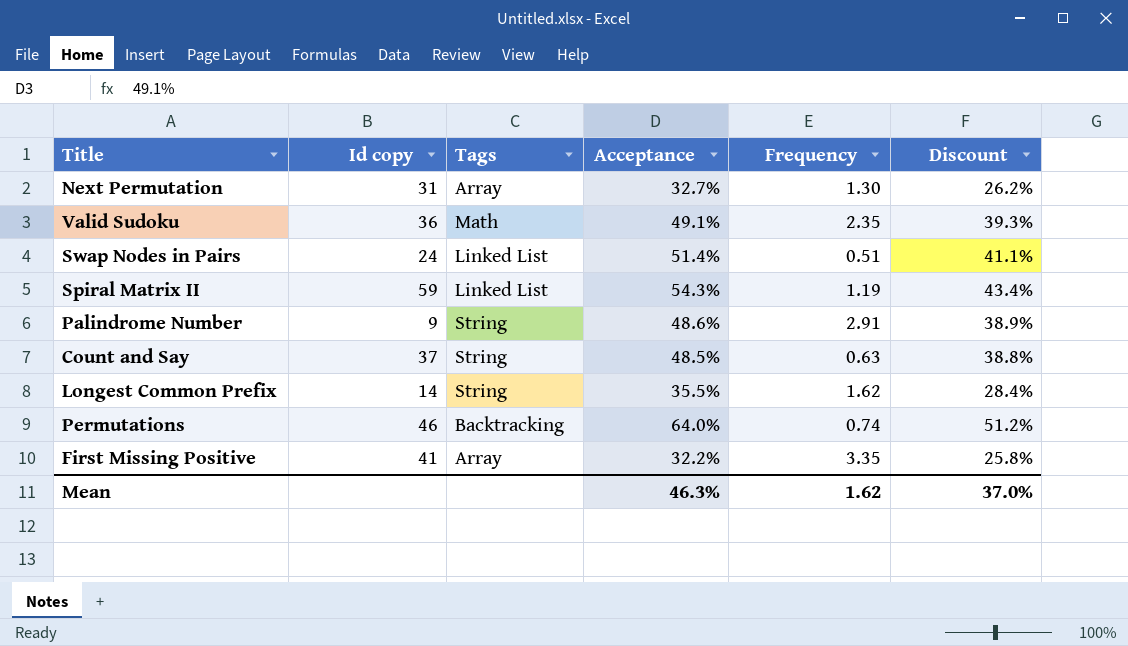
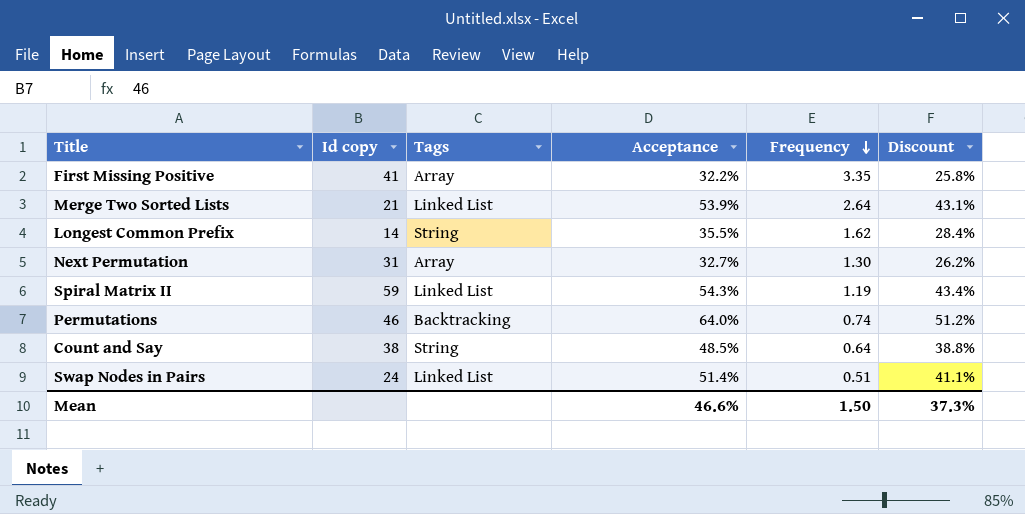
row order: none -> Frequency descending
row Valid Sudoku: 36 | Math | 49.1% | 2.35 | 39.3% -> none
row Palindrome Number: 9 | String | 48.6% | 2.91 | 38.9% -> none
row Merge Two Sorted Lists: none -> 21 | Linked List | 53.9% | 2.64 | 43.1%
Count and Say | Id copy: 37 -> 38
Count and Say | Frequency: 0.63 -> 0.64
Mean | Acceptance: 46.3% -> 46.6%
Mean | Frequency: 1.62 -> 1.50
Mean | Discount: 37.0% -> 37.3%

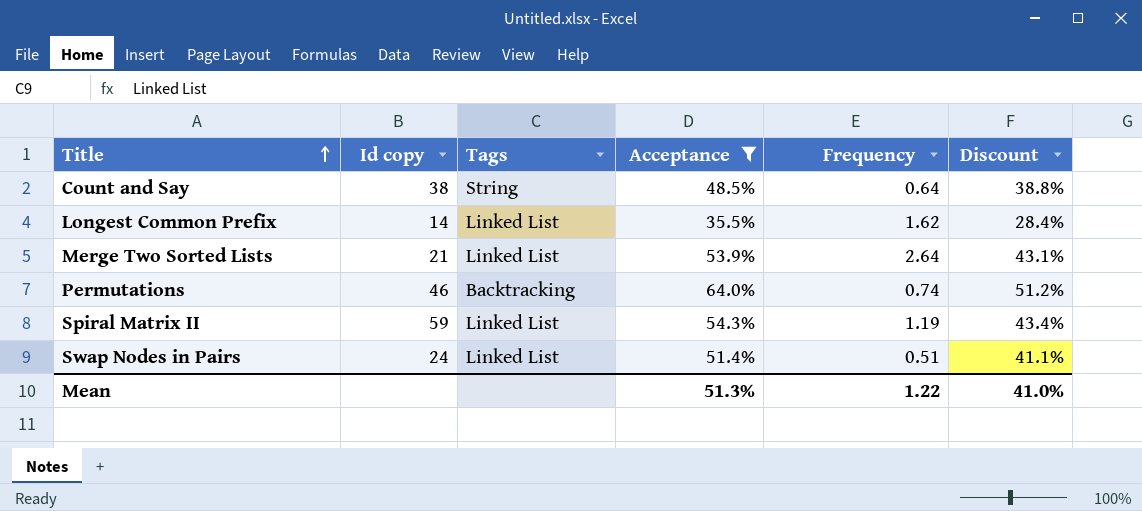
filter: none -> Acceptance >= 35.5%
row order: Frequency descending -> Title ascending
Longest Common Prefix | Tags: String -> Linked List
Mean | Acceptance: 46.6% -> 51.3%
Mean | Frequency: 1.50 -> 1.22
Mean | Discount: 37.3% -> 41.0%

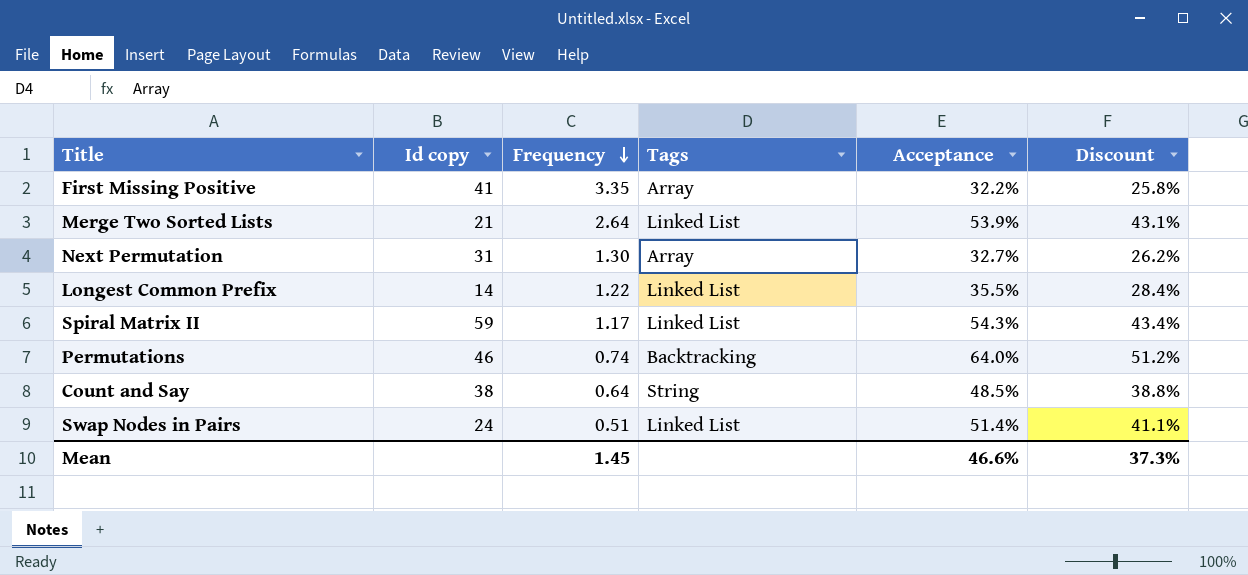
filter: Acceptance >= 35.5% -> none
row order: Title ascending -> Frequency descending
column Frequency | position: 5 -> 3
Longest Common Prefix | Frequency: 1.62 -> 1.22
Spiral Matrix II | Frequency: 1.19 -> 1.17
Mean | Frequency: 1.22 -> 1.45
Mean | Acceptance: 51.3% -> 46.6%
Mean | Discount: 41.0% -> 37.3%

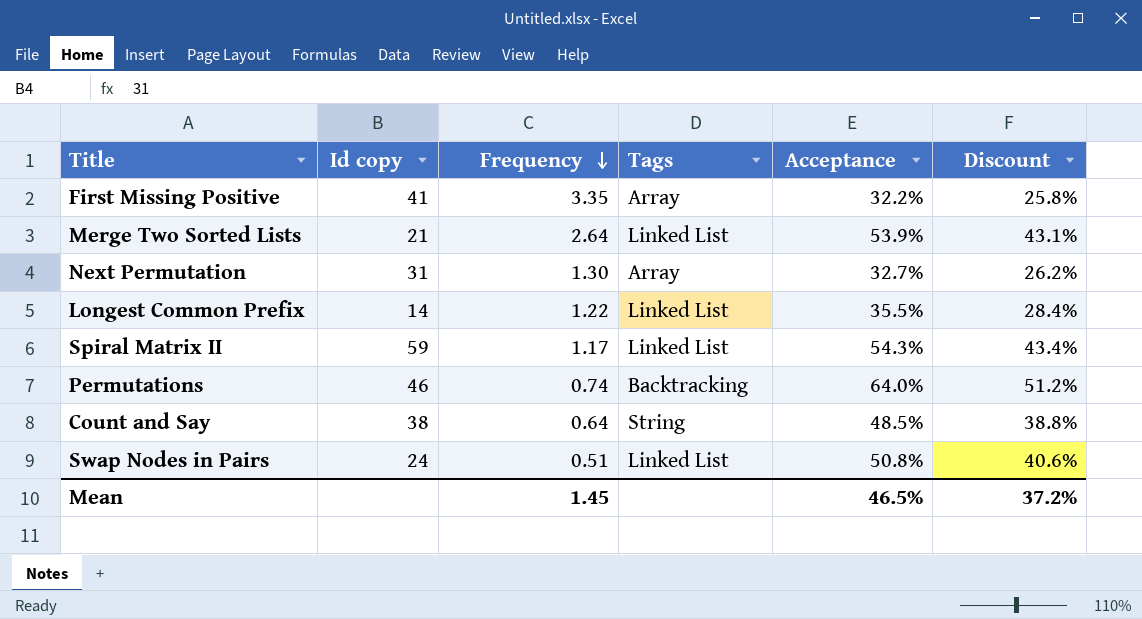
Swap Nodes in Pairs | Acceptance: 51.4% -> 50.8%
Swap Nodes in Pairs | Discount: 41.1% -> 40.6%
Mean | Acceptance: 46.6% -> 46.5%
Mean | Discount: 37.3% -> 37.2%

